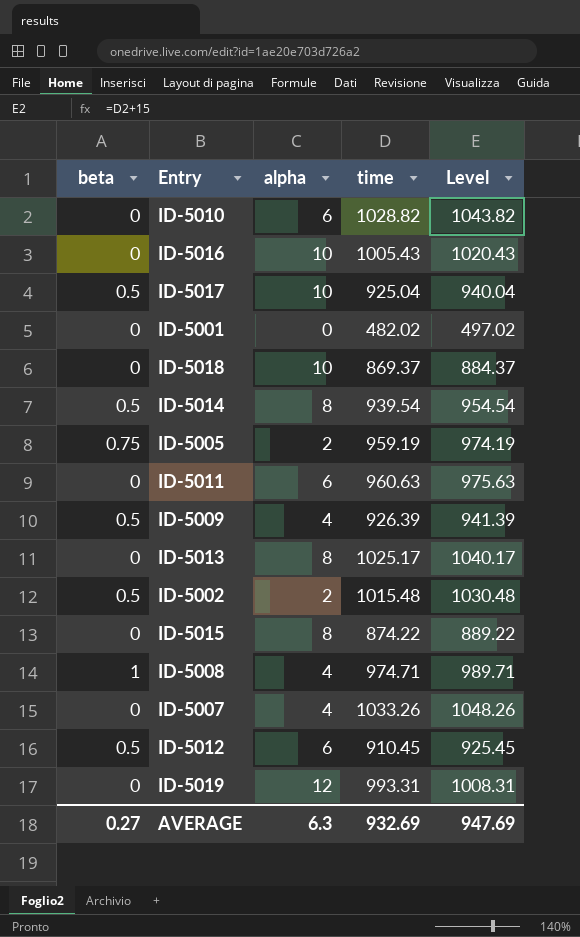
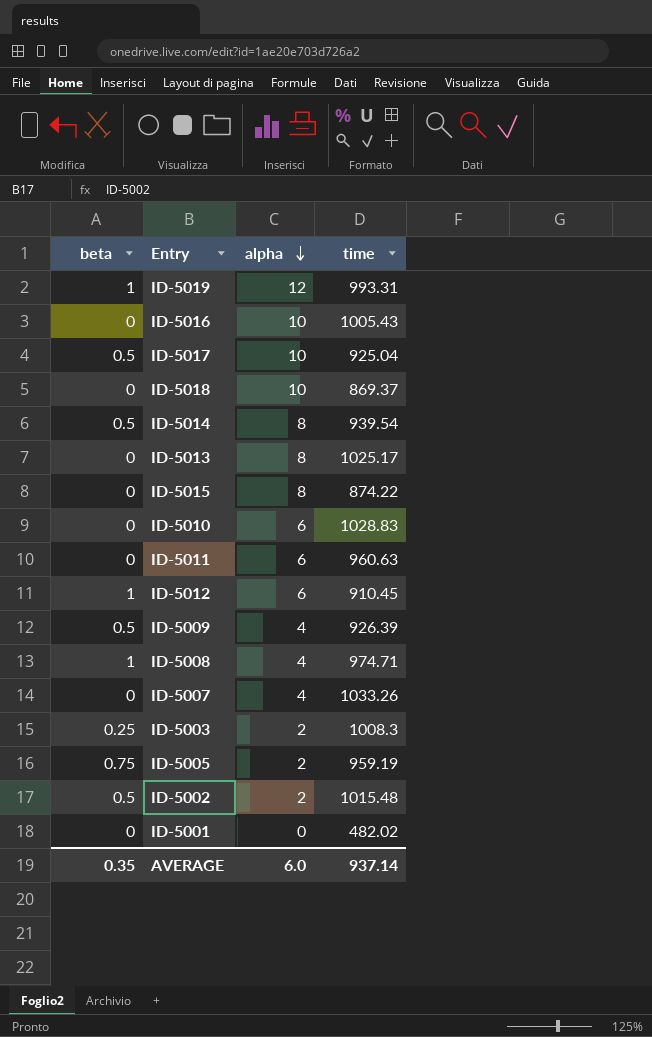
row order: none -> alpha descending
column Level | formula: [time] + 15 -> none
ID-5019 | beta: 0 -> 1
ID-5010 | time: 1028.82 -> 1028.83
ID-5012 | beta: 0.5 -> 1
row ID-5003: none -> 0.25 | 2 | 1008.3
AVERAGE | beta: 0.27 -> 0.35
AVERAGE | alpha: 6.3 -> 6.0
AVERAGE | time: 932.69 -> 937.14

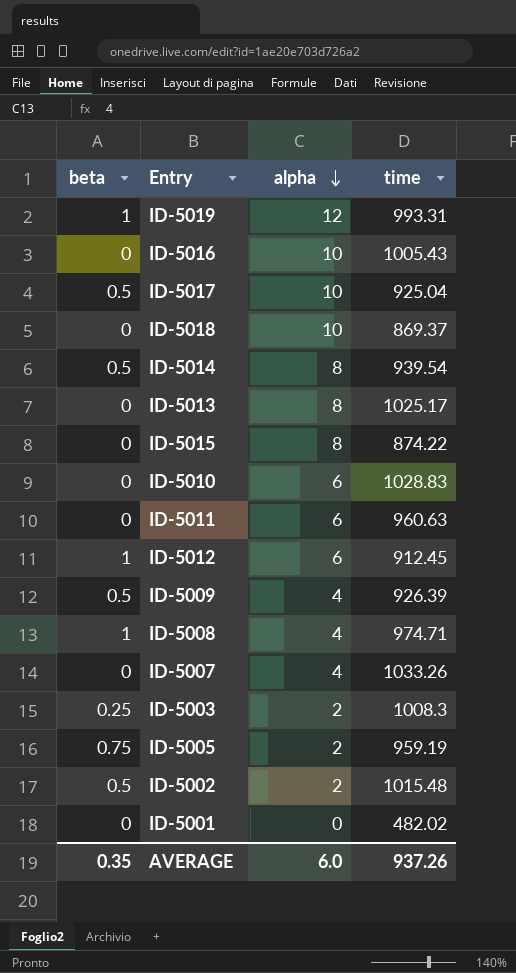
ID-5012 | time: 910.45 -> 912.45
AVERAGE | time: 937.14 -> 937.26

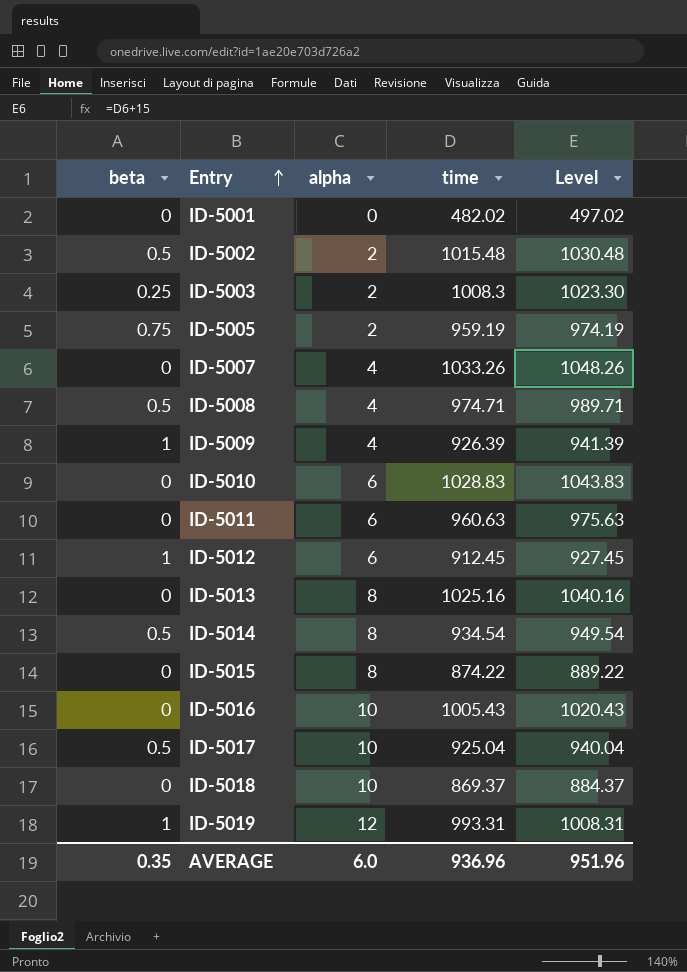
row order: alpha descending -> Entry ascending
column Level | formula: none -> [time] + 15
ID-5008 | beta: 1 -> 0.5
ID-5009 | beta: 0.5 -> 1
ID-5013 | time: 1025.17 -> 1025.16
ID-5014 | time: 939.54 -> 934.54
AVERAGE | time: 937.26 -> 936.96

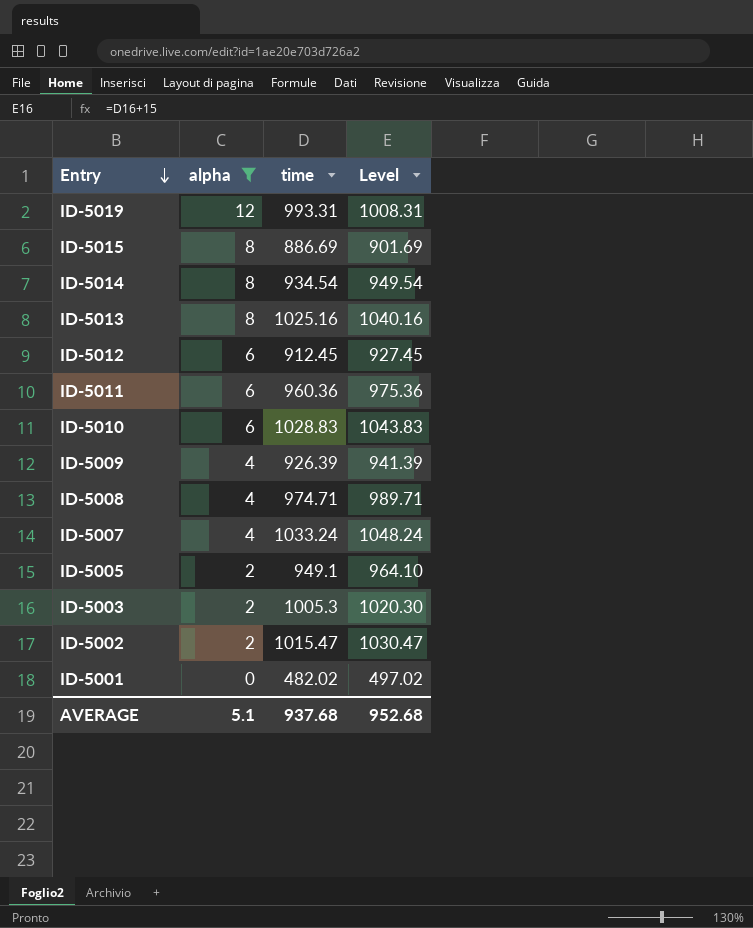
filter: none -> alpha != 10
row order: Entry ascending -> Entry descending
column beta | position: 1 -> none
ID-5015 | time: 874.22 -> 886.69
ID-5015 | Level: 889.22 -> 901.69
ID-5011 | time: 960.63 -> 960.36
ID-5011 | Level: 975.63 -> 975.36
ID-5007 | time: 1033.26 -> 1033.24
ID-5007 | Level: 1048.26 -> 1048.24
ID-5005 | time: 959.19 -> 949.1
ID-5005 | Level: 974.19 -> 964.10
ID-5003 | time: 1008.3 -> 1005.3
ID-5003 | Level: 1023.30 -> 1020.30
ID-5002 | time: 1015.48 -> 1015.47
ID-5002 | Level: 1030.48 -> 1030.47
AVERAGE | alpha: 6.0 -> 5.1
AVERAGE | time: 936.96 -> 937.68
AVERAGE | Level: 951.96 -> 952.68

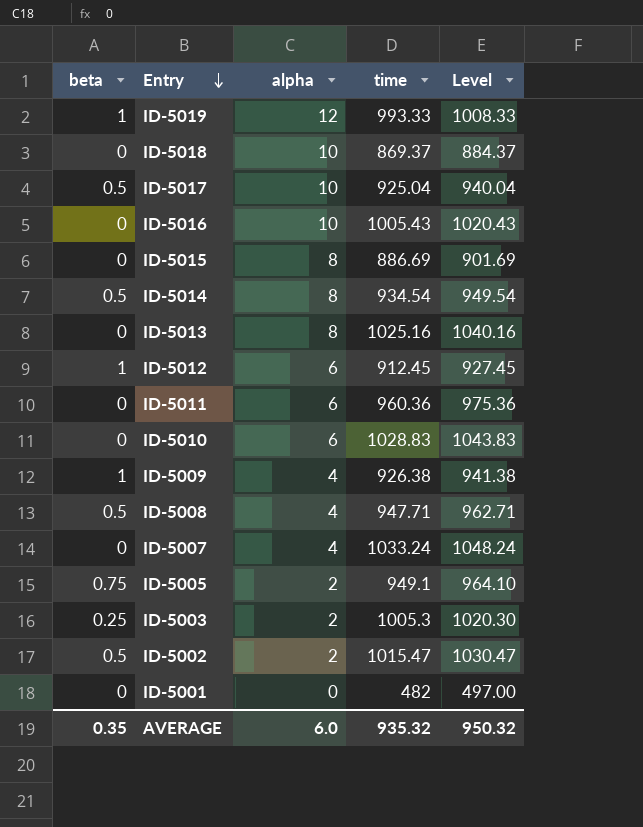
filter: alpha != 10 -> none
column beta | position: none -> 1
ID-5019 | time: 993.31 -> 993.33
ID-5019 | Level: 1008.31 -> 1008.33
ID-5009 | time: 926.39 -> 926.38
ID-5009 | Level: 941.39 -> 941.38
ID-5008 | time: 974.71 -> 947.71
ID-5008 | Level: 989.71 -> 962.71
ID-5001 | time: 482.02 -> 482
ID-5001 | Level: 497.02 -> 497.00
AVERAGE | alpha: 5.1 -> 6.0
AVERAGE | time: 937.68 -> 935.32
AVERAGE | Level: 952.68 -> 950.32

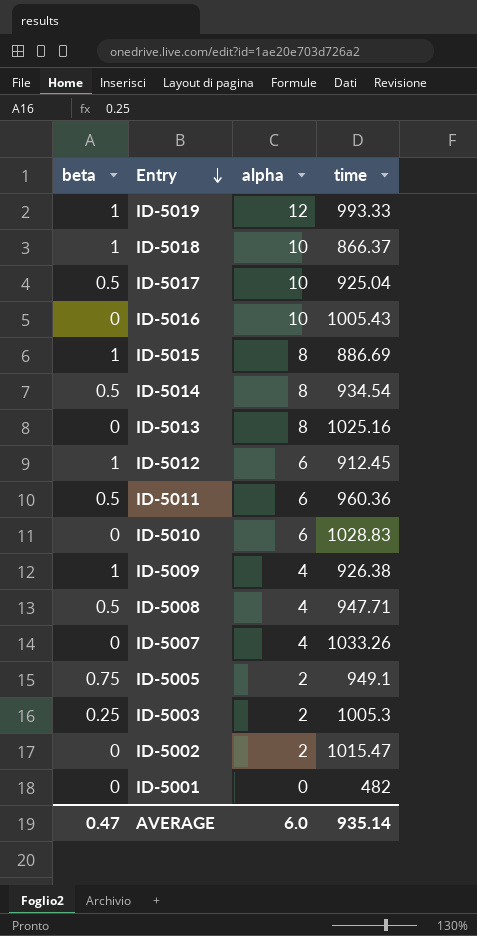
column Level | formula: [time] + 15 -> none
ID-5018 | beta: 0 -> 1
ID-5018 | time: 869.37 -> 866.37
ID-5015 | beta: 0 -> 1
ID-5011 | beta: 0 -> 0.5
ID-5007 | time: 1033.24 -> 1033.26
ID-5002 | beta: 0.5 -> 0
AVERAGE | beta: 0.35 -> 0.47
AVERAGE | time: 935.32 -> 935.14

